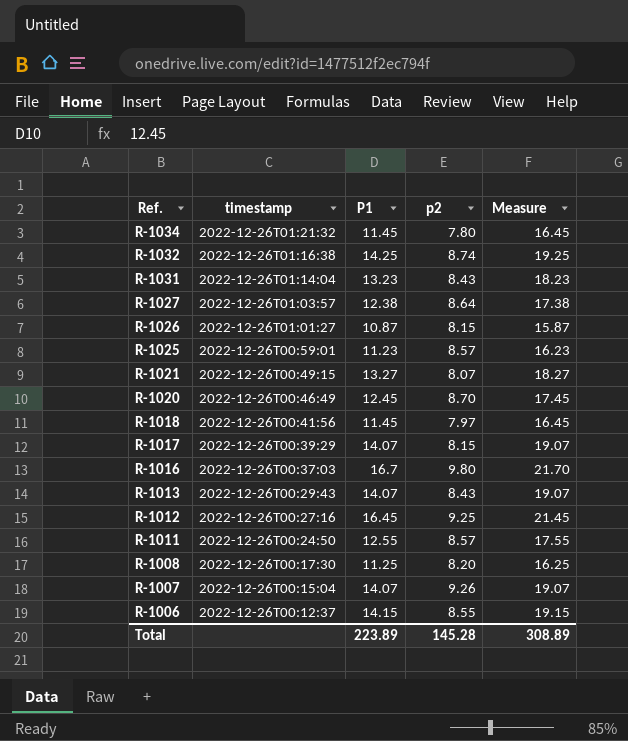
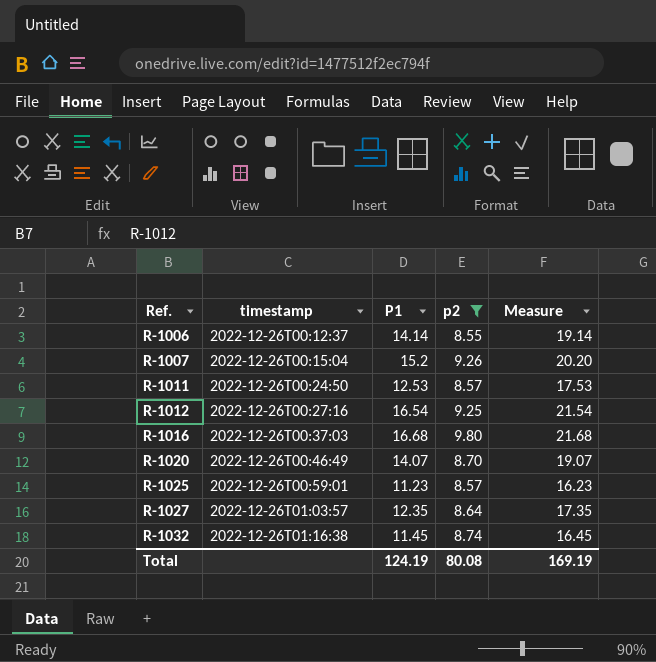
filter: none -> p2 >= 8.55
row order: Ref. descending -> Ref. ascending
R-1006 | P1: 14.15 -> 14.14
R-1006 | Measure: 19.15 -> 19.14
R-1007 | P1: 14.07 -> 15.2
R-1007 | Measure: 19.07 -> 20.20
R-1011 | P1: 12.55 -> 12.53
R-1011 | Measure: 17.55 -> 17.53
R-1012 | P1: 16.45 -> 16.54
R-1012 | Measure: 21.45 -> 21.54
R-1016 | P1: 16.7 -> 16.68
R-1016 | Measure: 21.70 -> 21.68
R-1020 | P1: 12.45 -> 14.07
R-1020 | Measure: 17.45 -> 19.07
R-1027 | P1: 12.38 -> 12.35
R-1027 | Measure: 17.38 -> 17.35
R-1032 | P1: 14.25 -> 11.45
R-1032 | Measure: 19.25 -> 16.45
Total | P1: 223.89 -> 124.19
Total | p2: 145.28 -> 80.08
Total | Measure: 308.89 -> 169.19

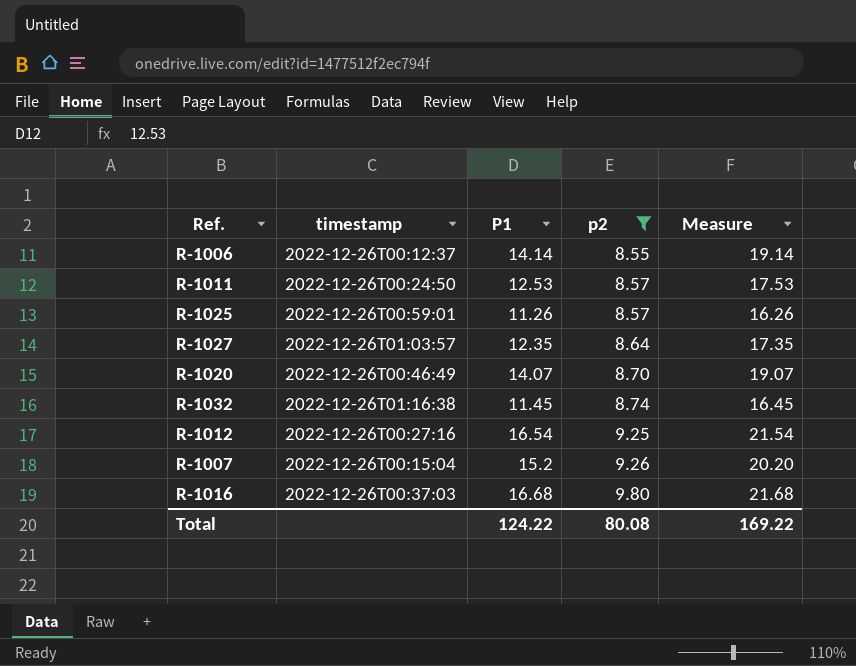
row order: Ref. ascending -> p2 ascending
R-1025 | P1: 11.23 -> 11.26
R-1025 | Measure: 16.23 -> 16.26
Total | P1: 124.19 -> 124.22
Total | Measure: 169.19 -> 169.22

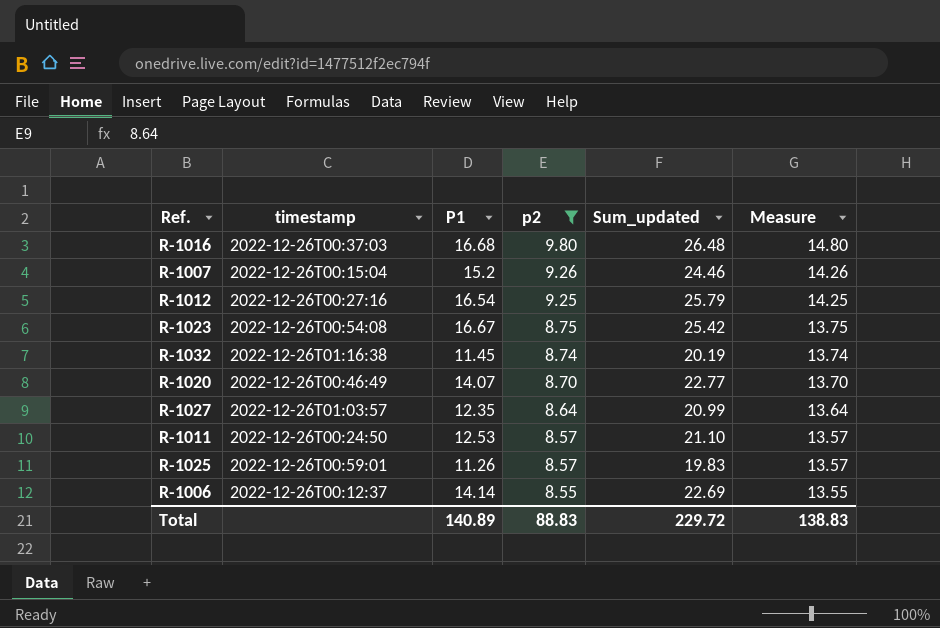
row order: p2 ascending -> p2 descending
column Sum_updated | formula: none -> [P1] + [p2]
column Measure | formula: [P1] + 5 -> [p2] + 5
row R-1023: none -> 2022-12-26T00:54:08 | 16.67 | 8.75 | 25.42 | 13.75
Total | P1: 124.22 -> 140.89
Total | p2: 80.08 -> 88.83
Total | Measure: 169.22 -> 138.83

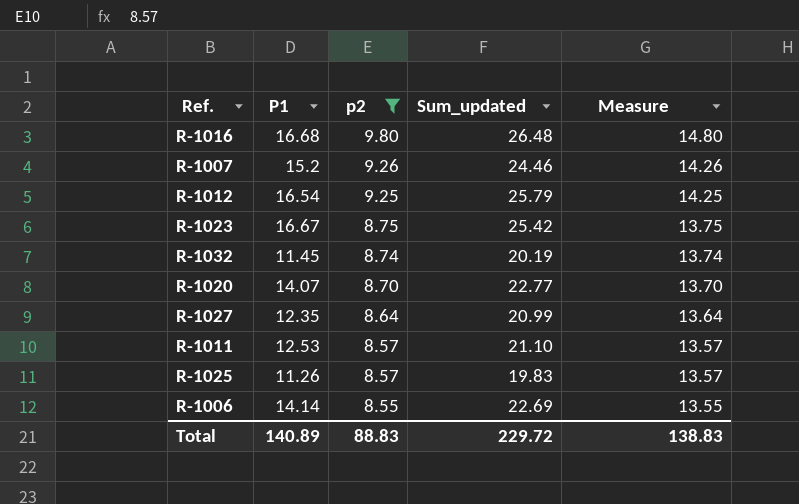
column timestamp | position: 2 -> none

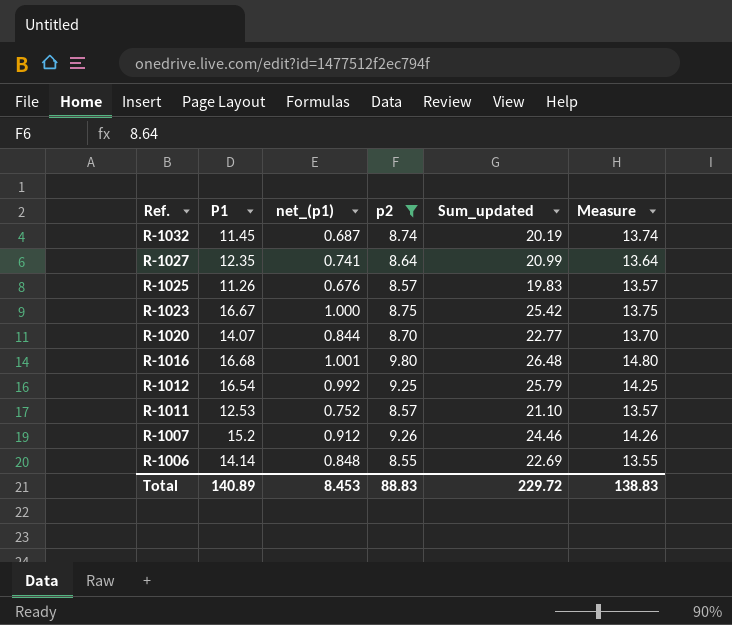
row order: p2 descending -> Ref. descending
column net_(p1) | formula: none -> [P1] * 0.06

